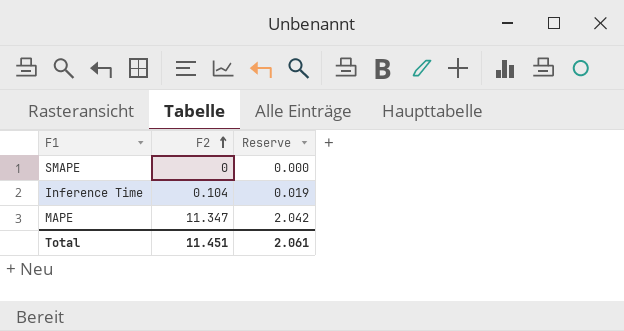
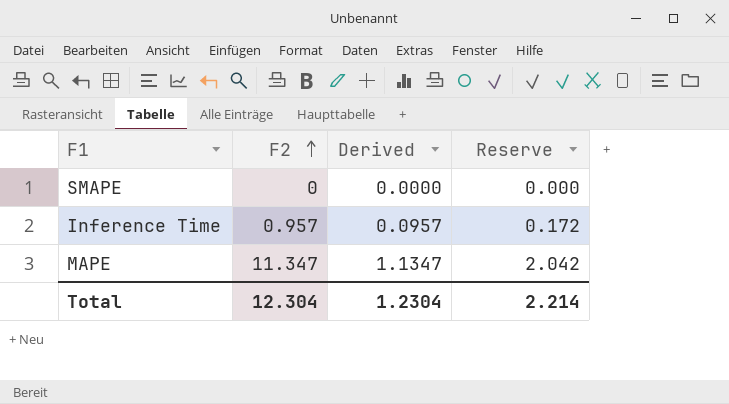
column Derived | formula: none -> [F2] * 0.1
Inference Time | F2: 0.104 -> 0.957
Inference Time | Reserve: 0.019 -> 0.172
Total | F2: 11.451 -> 12.304
Total | Reserve: 2.061 -> 2.214

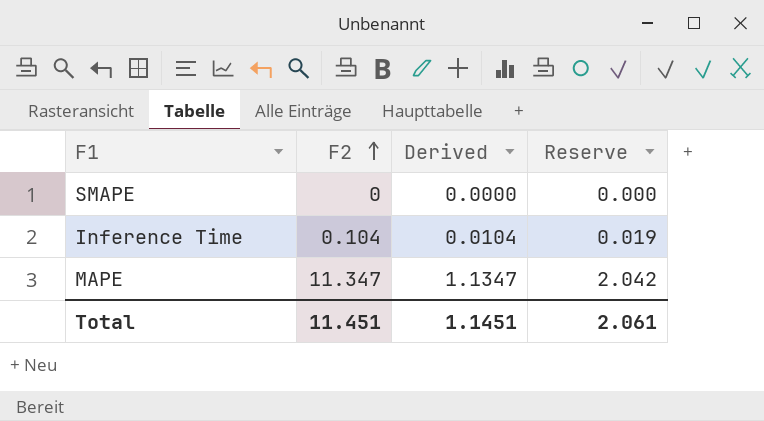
Inference Time | F2: 0.957 -> 0.104
Inference Time | Derived: 0.0957 -> 0.0104
Inference Time | Reserve: 0.172 -> 0.019
Total | F2: 12.304 -> 11.451
Total | Derived: 1.2304 -> 1.1451
Total | Reserve: 2.214 -> 2.061

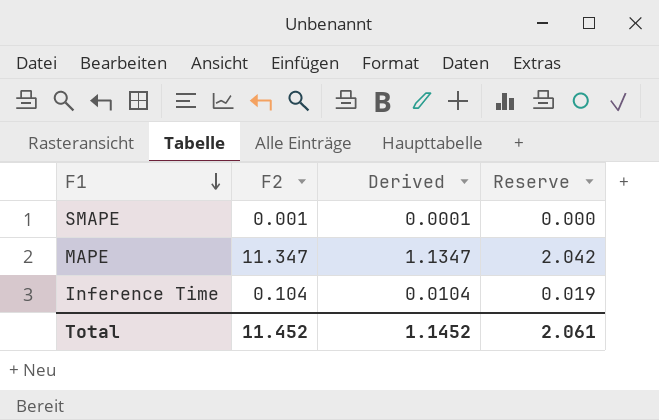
row order: F2 ascending -> F1 descending
SMAPE | F2: 0 -> 0.001
SMAPE | Derived: 0.0000 -> 0.0001
Total | F2: 11.451 -> 11.452
Total | Derived: 1.1451 -> 1.1452

